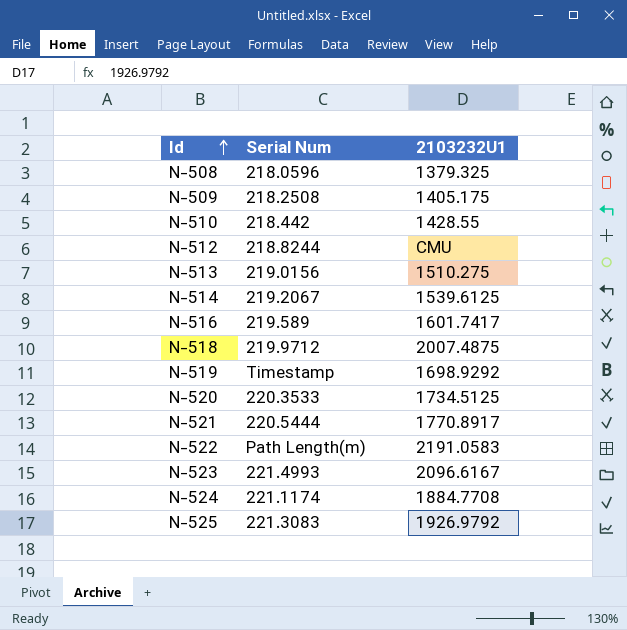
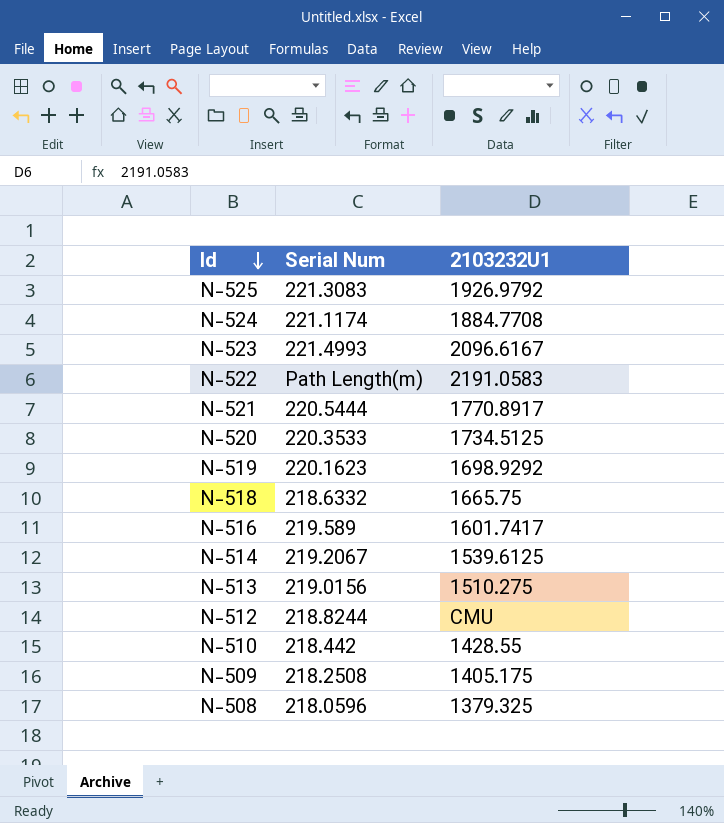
row order: Id ascending -> Id descending
N-519 | Serial Num: Timestamp -> 220.1623
N-518 | Serial Num: 219.9712 -> 218.6332
N-518 | 2103232U1: 2007.4875 -> 1665.75

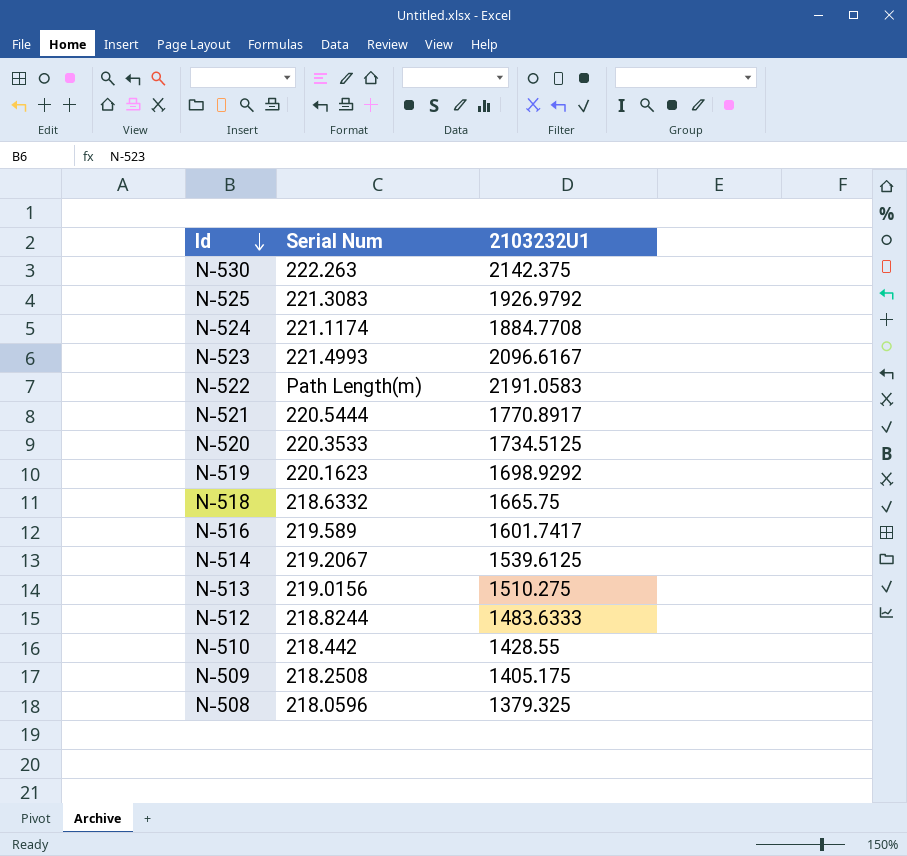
row N-530: none -> 222.263 | 2142.375
N-512 | 2103232U1: CMU -> 1483.6333

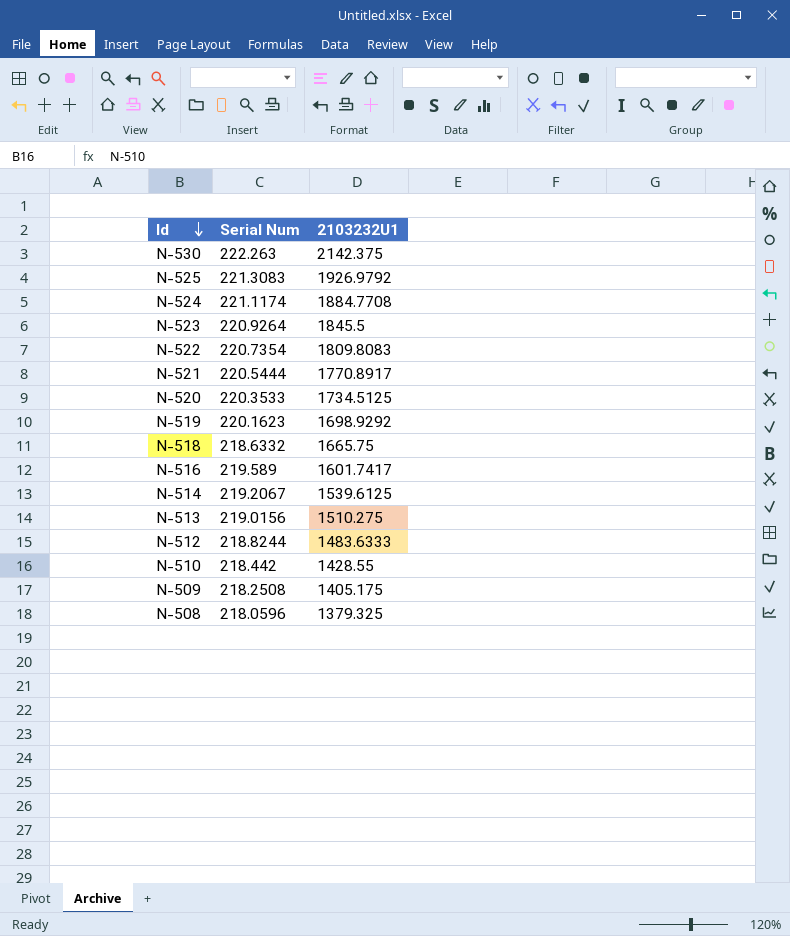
N-523 | Serial Num: 221.4993 -> 220.9264
N-523 | 2103232U1: 2096.6167 -> 1845.5
N-522 | Serial Num: Path Length(m) -> 220.7354
N-522 | 2103232U1: 2191.0583 -> 1809.8083

